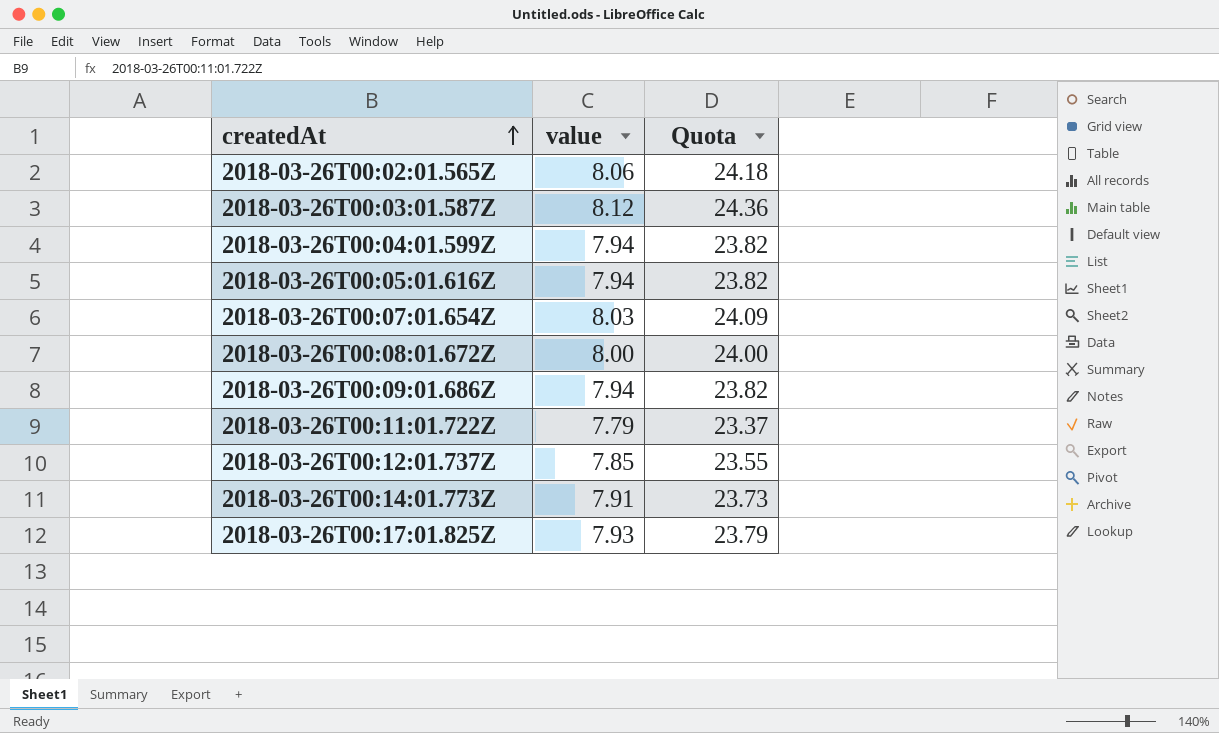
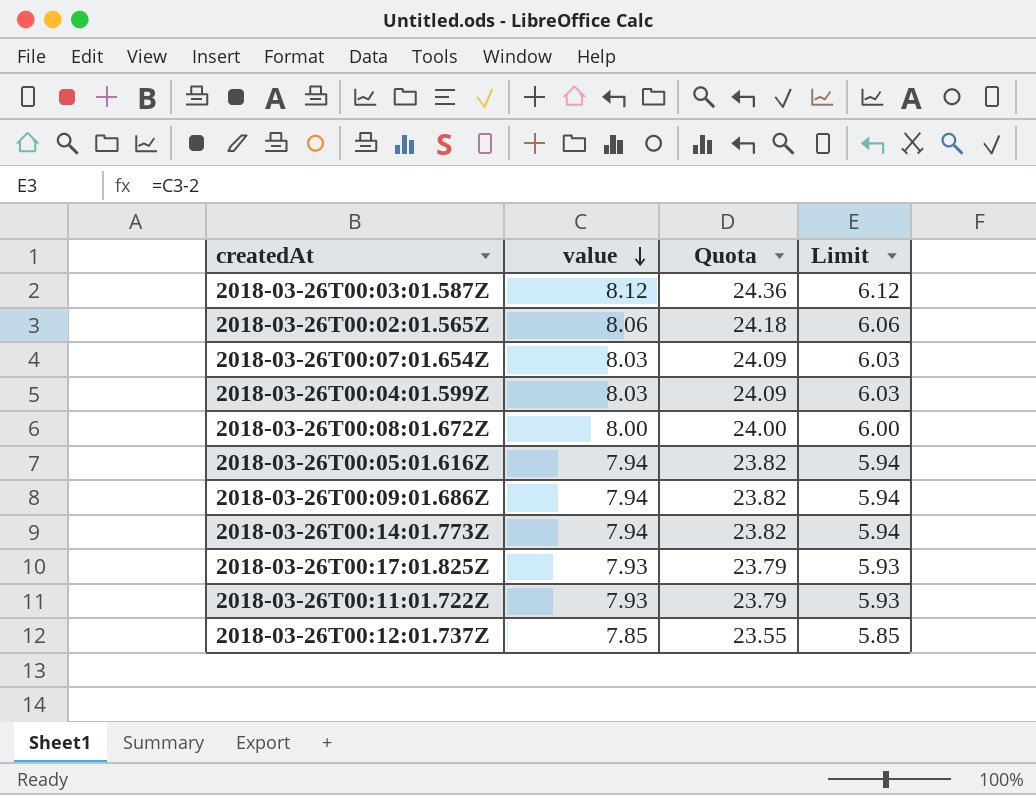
row order: createdAt ascending -> value descending
column Limit | formula: none -> [value] - 2
2018-03-26T00:04:01.599Z | value: 7.94 -> 8.03
2018-03-26T00:04:01.599Z | Quota: 23.82 -> 24.09
2018-03-26T00:14:01.773Z | value: 7.91 -> 7.94
2018-03-26T00:14:01.773Z | Quota: 23.73 -> 23.82
2018-03-26T00:11:01.722Z | value: 7.79 -> 7.93
2018-03-26T00:11:01.722Z | Quota: 23.37 -> 23.79

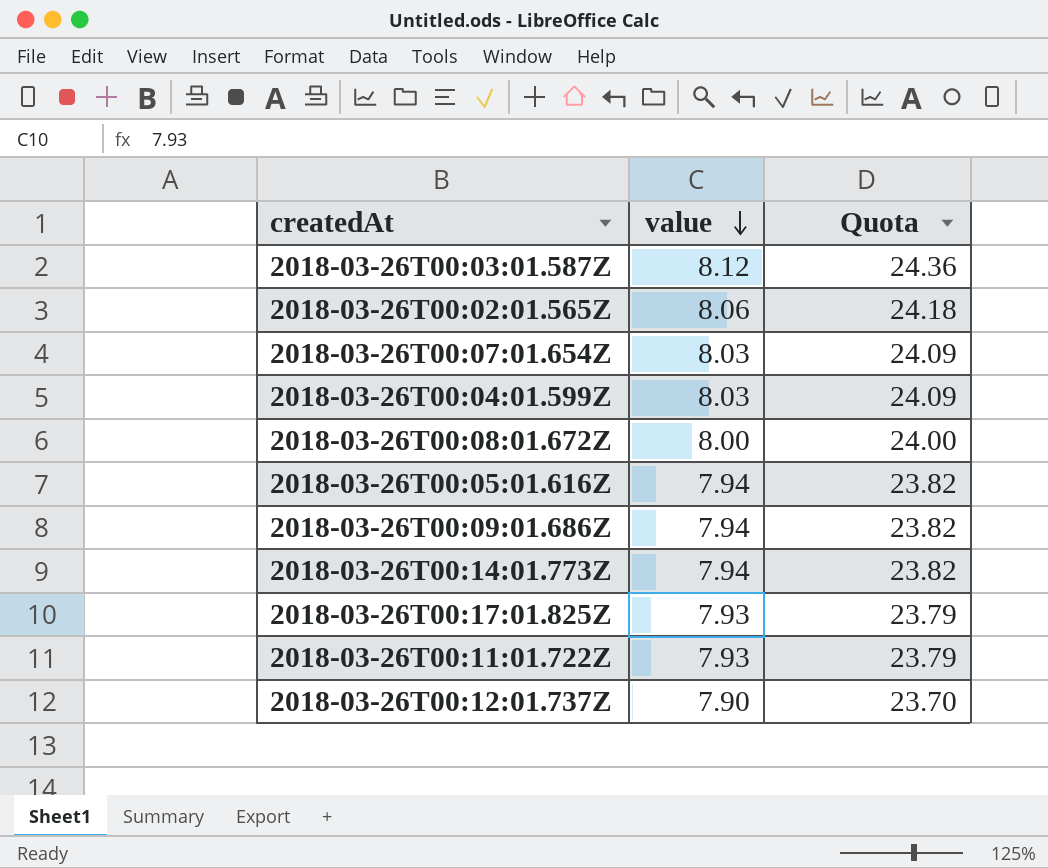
column Limit | formula: [value] - 2 -> none
2018-03-26T00:12:01.737Z | value: 7.85 -> 7.90
2018-03-26T00:12:01.737Z | Quota: 23.55 -> 23.70

